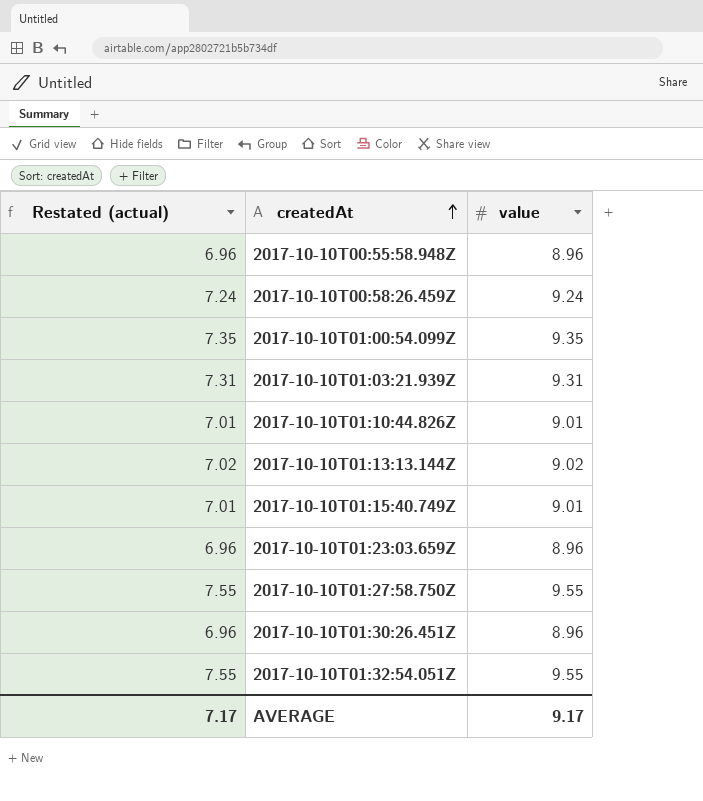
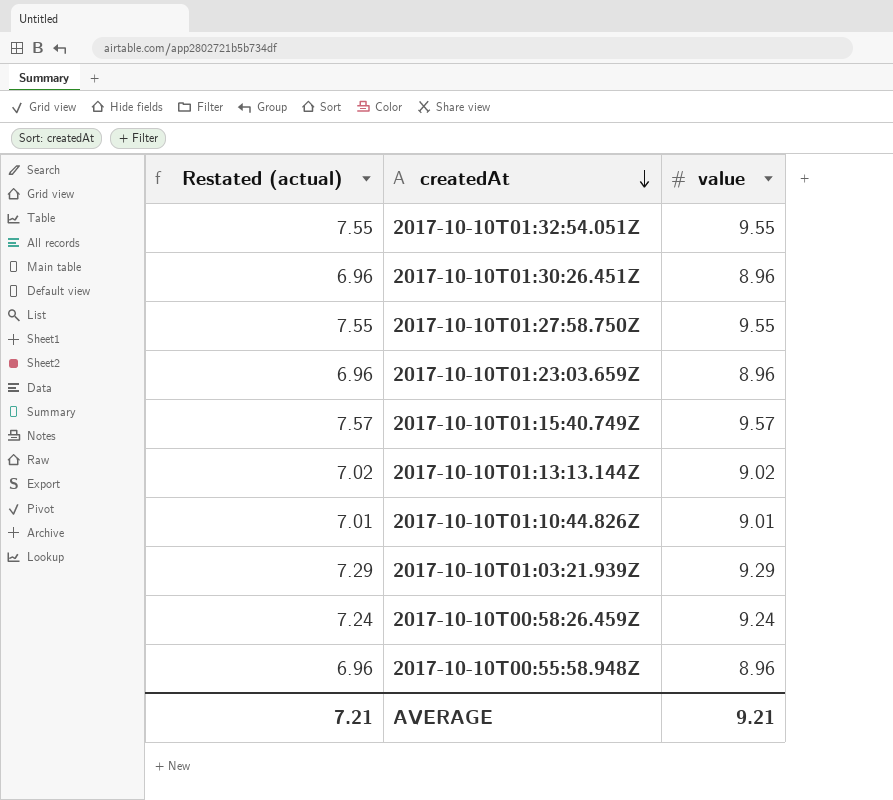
row order: createdAt ascending -> createdAt descending
row 2017-10-10T01:00:54.099Z: 7.35 | 9.35 -> none
2017-10-10T01:15:40.749Z | Restated (actual): 7.01 -> 7.57
2017-10-10T01:15:40.749Z | value: 9.01 -> 9.57
2017-10-10T01:03:21.939Z | Restated (actual): 7.31 -> 7.29
2017-10-10T01:03:21.939Z | value: 9.31 -> 9.29
AVERAGE | Restated (actual): 7.17 -> 7.21
AVERAGE | value: 9.17 -> 9.21

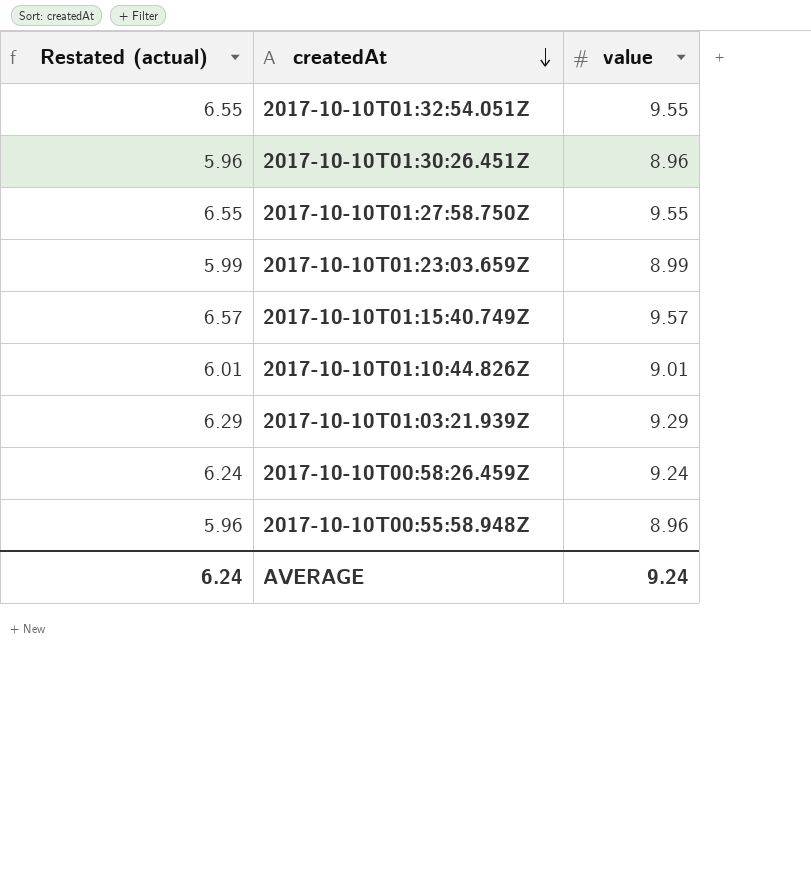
column Restated (actual) | formula: [value] - 2 -> [value] - 3
row 2017-10-10T01:13:13.144Z: 7.02 | 9.02 -> none
2017-10-10T01:23:03.659Z | value: 8.96 -> 8.99
AVERAGE | Restated (actual): 7.21 -> 6.24
AVERAGE | value: 9.21 -> 9.24

